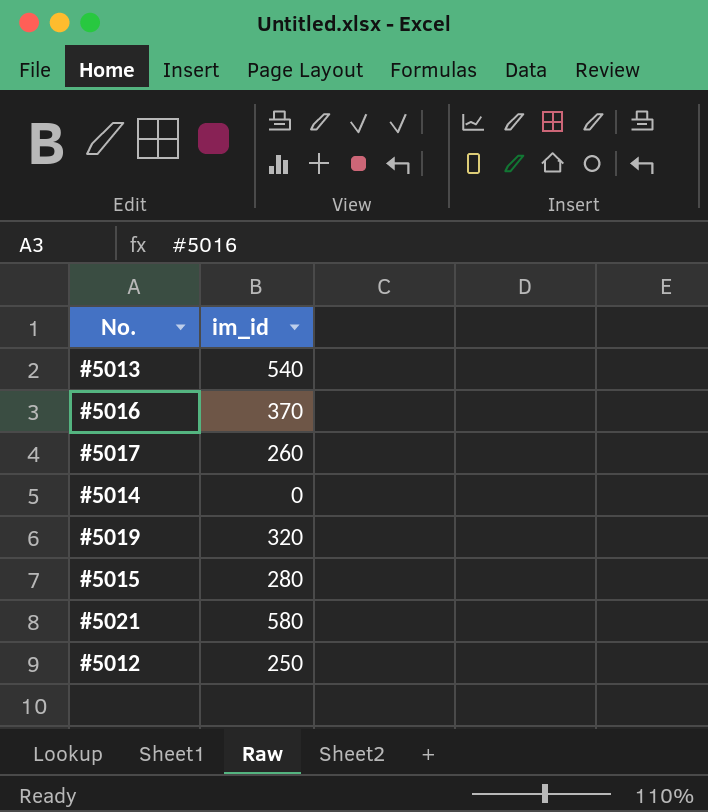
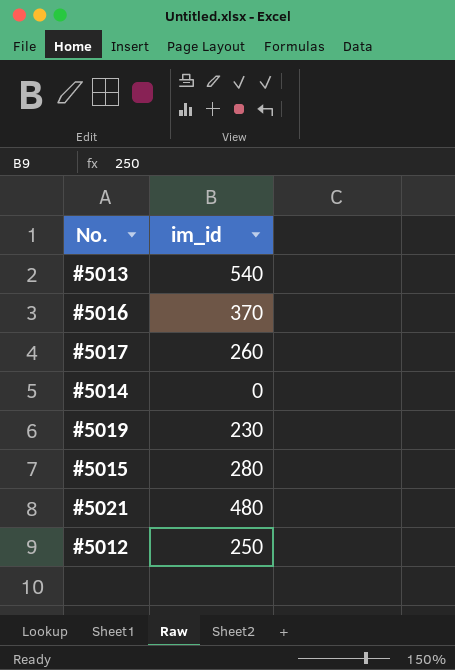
#5019 | im_id: 320 -> 230
#5021 | im_id: 580 -> 480

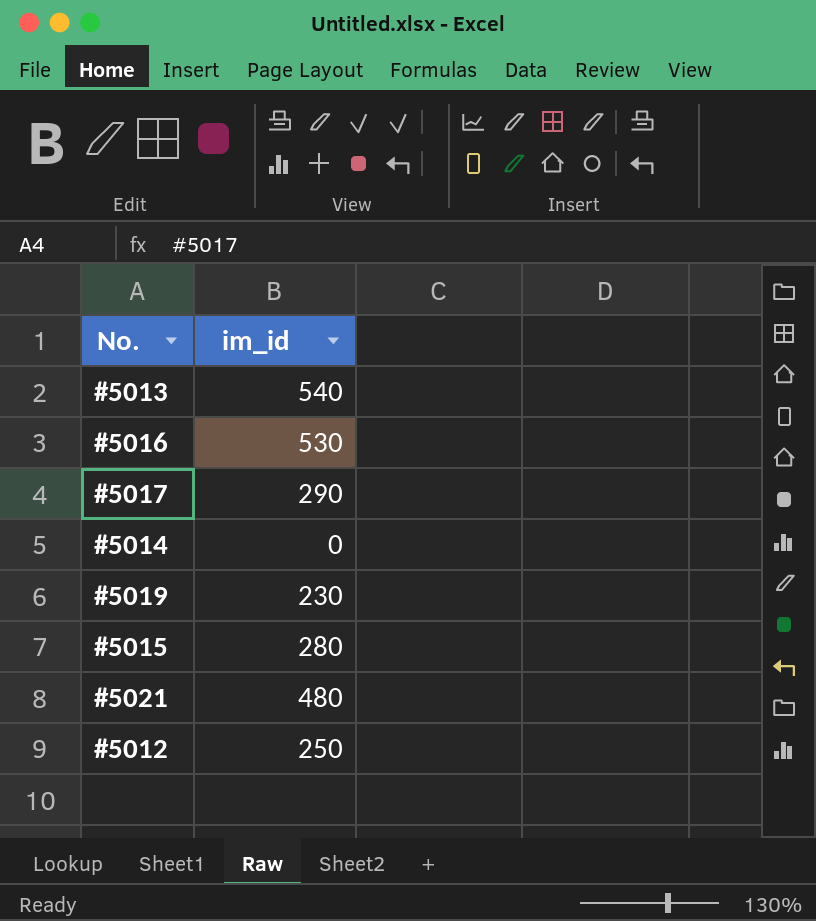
#5016 | im_id: 370 -> 530
#5017 | im_id: 260 -> 290

